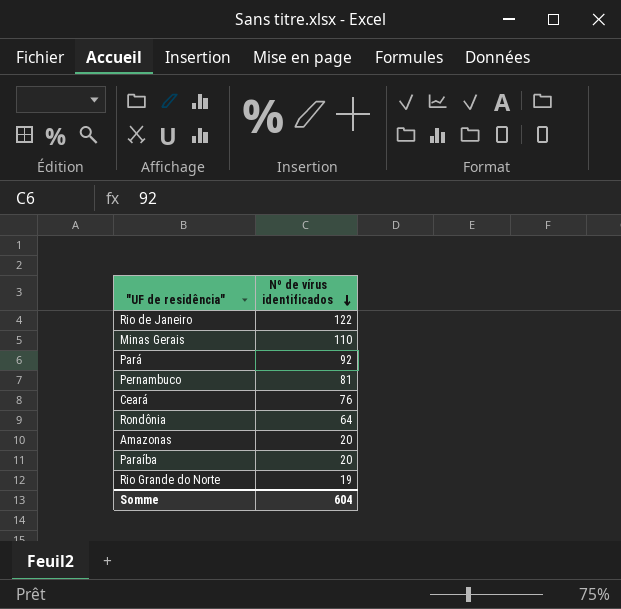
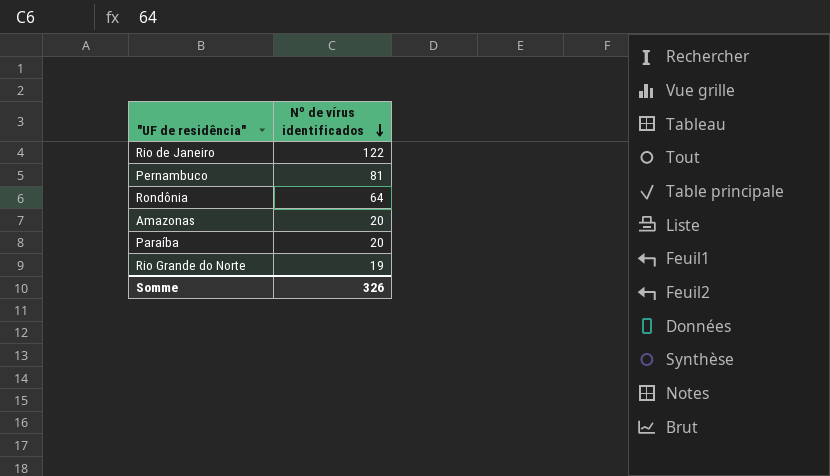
row Minas Gerais: 110 -> none
row Pará: 92 -> none
row Ceará: 76 -> none
Somme | Nº de vírus identificados: 604 -> 326

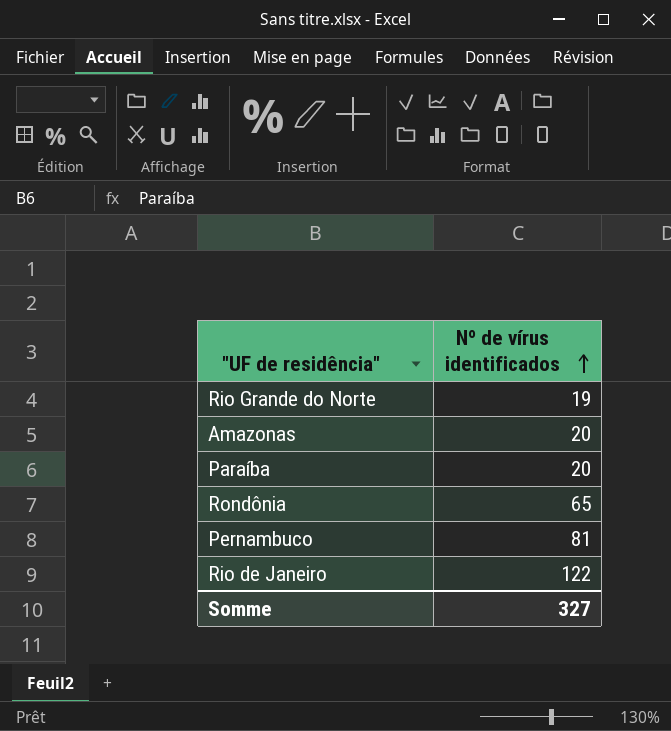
row order: Nº de vírus identificados descending -> Nº de vírus identificados ascending
Rondônia | Nº de vírus identificados: 64 -> 65
Somme | Nº de vírus identificados: 326 -> 327

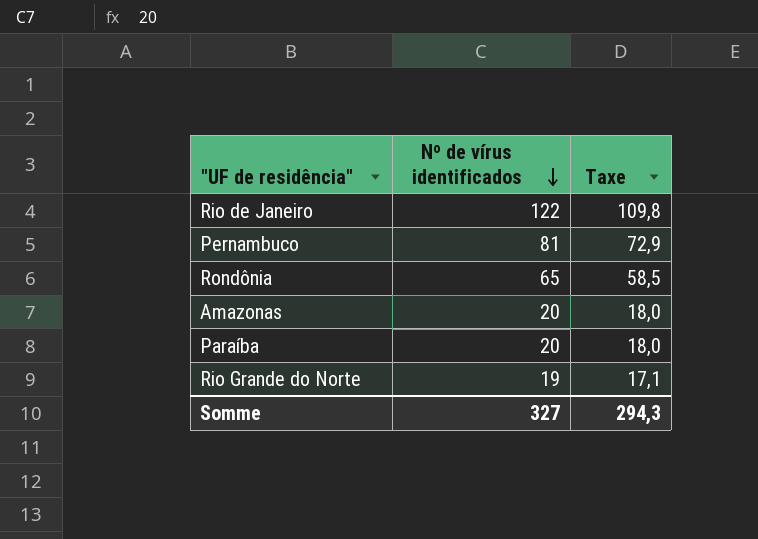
row order: Nº de vírus identificados ascending -> Nº de vírus identificados descending
column Taxe | formula: none -> [Nº de vírus identificados] * 0,9

